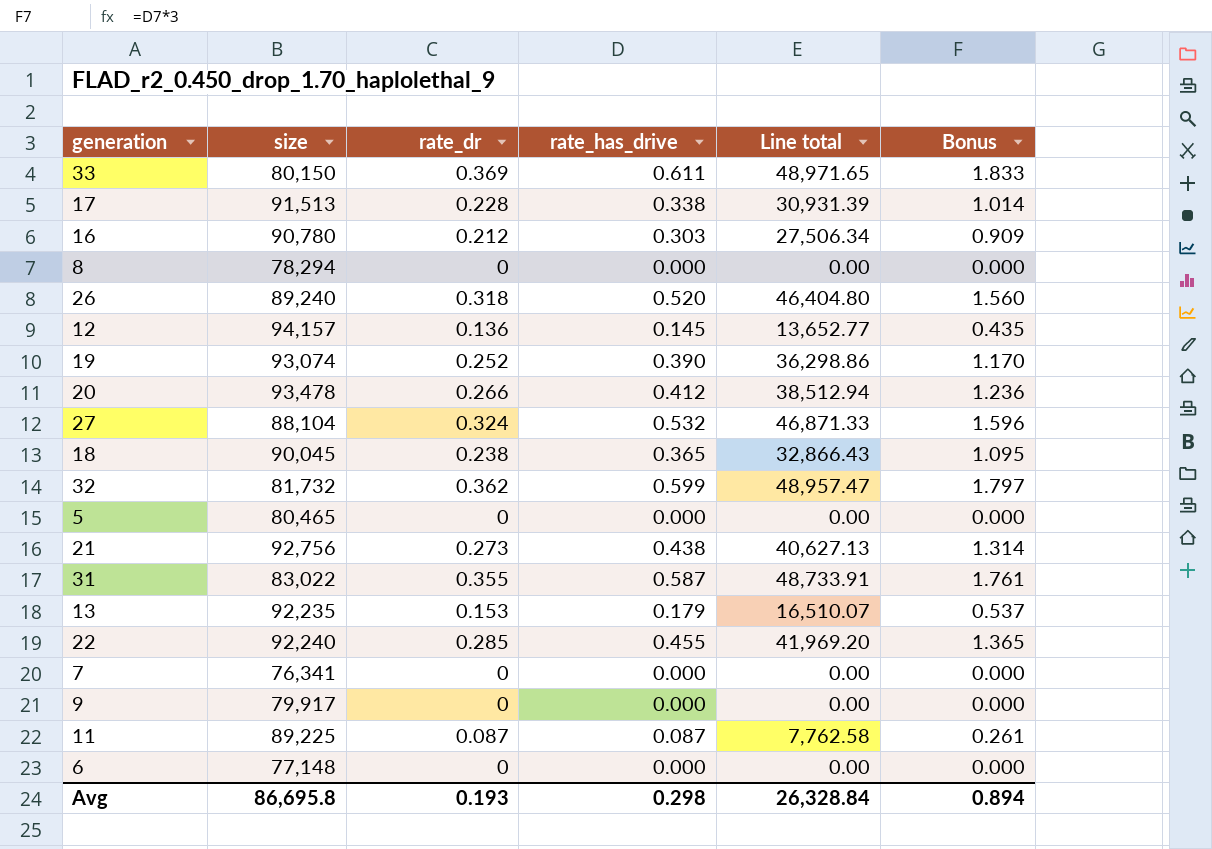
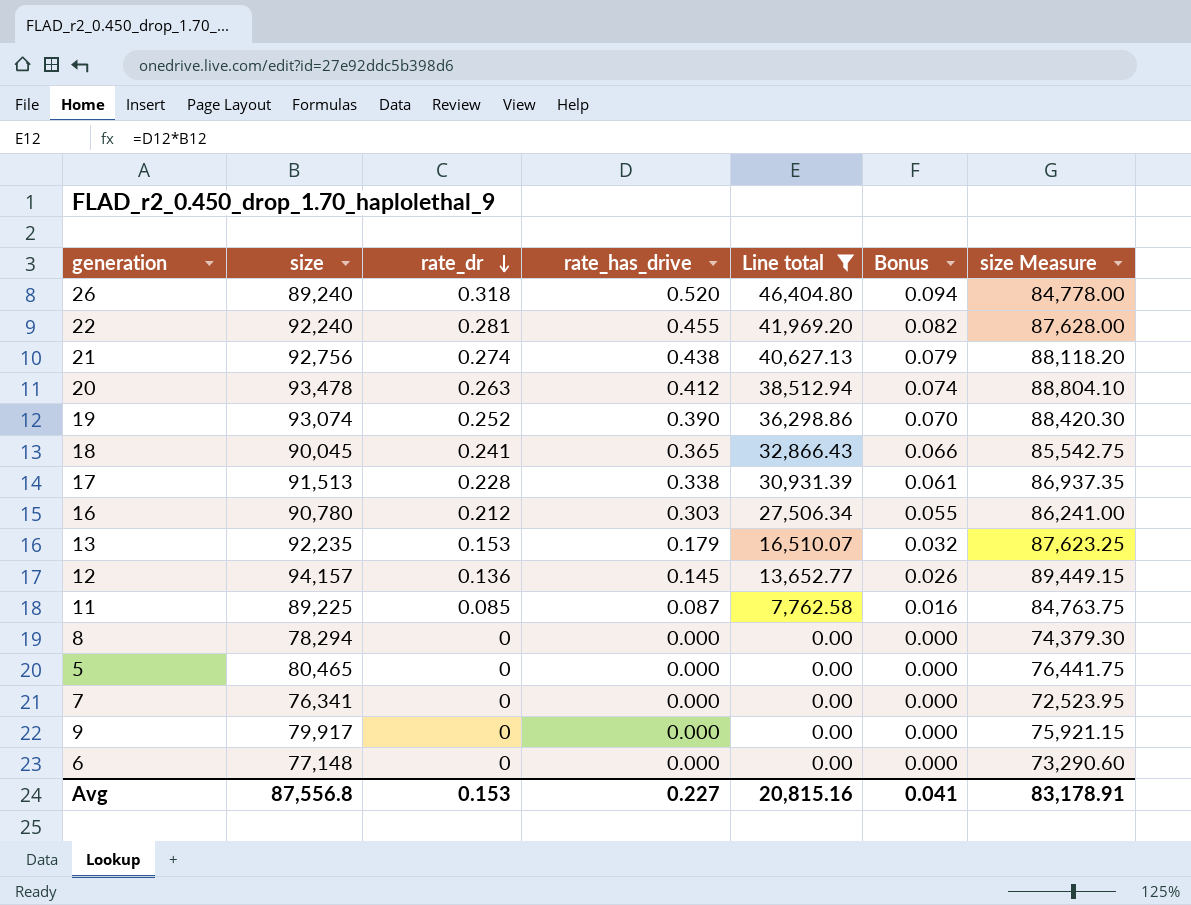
filter: none -> Line total <= 46,404.80
row order: none -> rate_dr descending
column Bonus | formula: [rate_has_drive] * 3 -> [rate_has_drive] * 0.18
column size Measure | formula: none -> [size] * 0.95
22 | rate_dr: 0.285 -> 0.281
21 | rate_dr: 0.273 -> 0.274
20 | rate_dr: 0.266 -> 0.263
18 | rate_dr: 0.238 -> 0.241
11 | rate_dr: 0.087 -> 0.085
Avg | size: 86,695.8 -> 87,556.8
Avg | rate_dr: 0.193 -> 0.153
Avg | rate_has_drive: 0.298 -> 0.227
Avg | Line total: 26,328.84 -> 20,815.16
Avg | Bonus: 0.894 -> 0.041

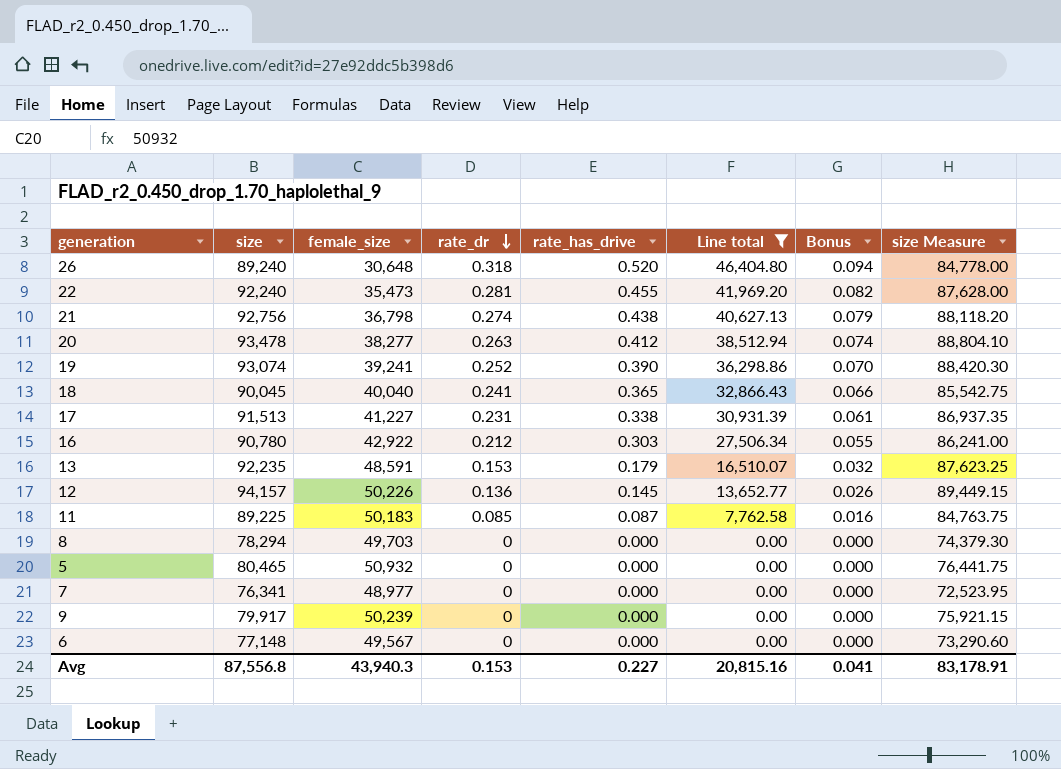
column female_size | position: none -> 3
17 | rate_dr: 0.228 -> 0.231

